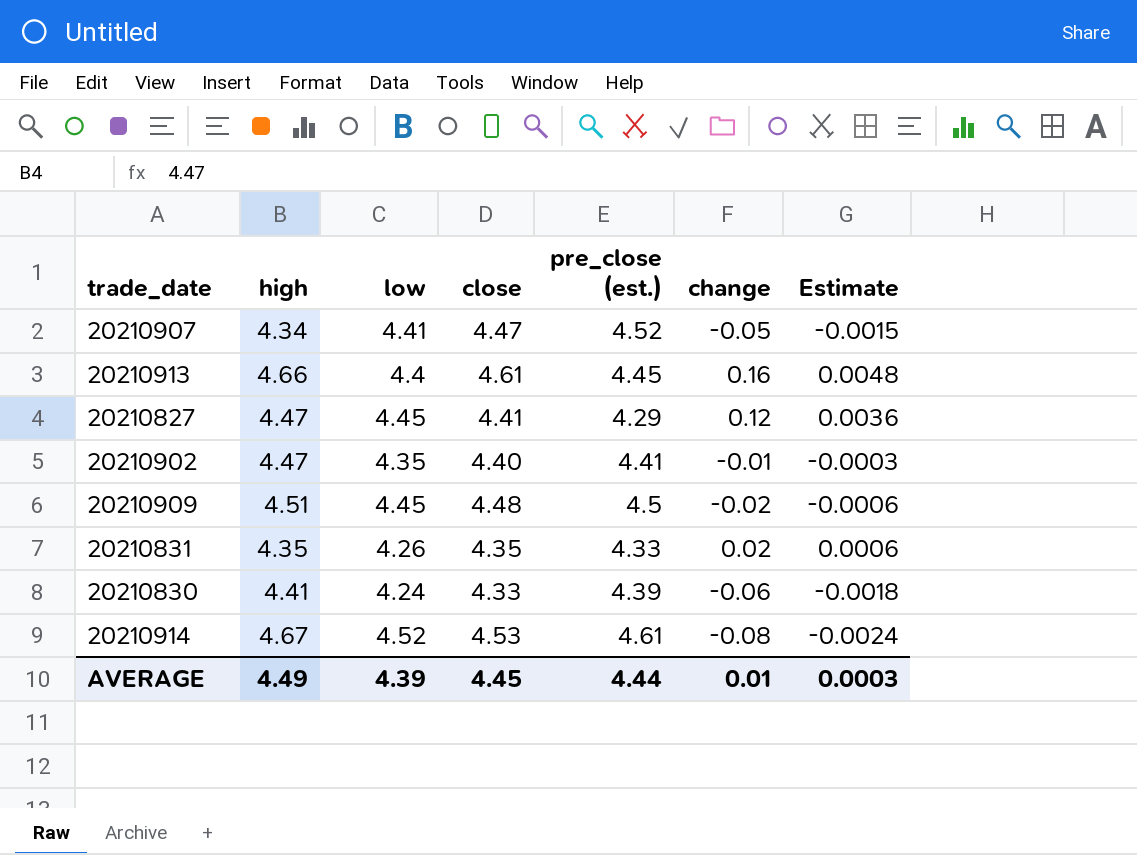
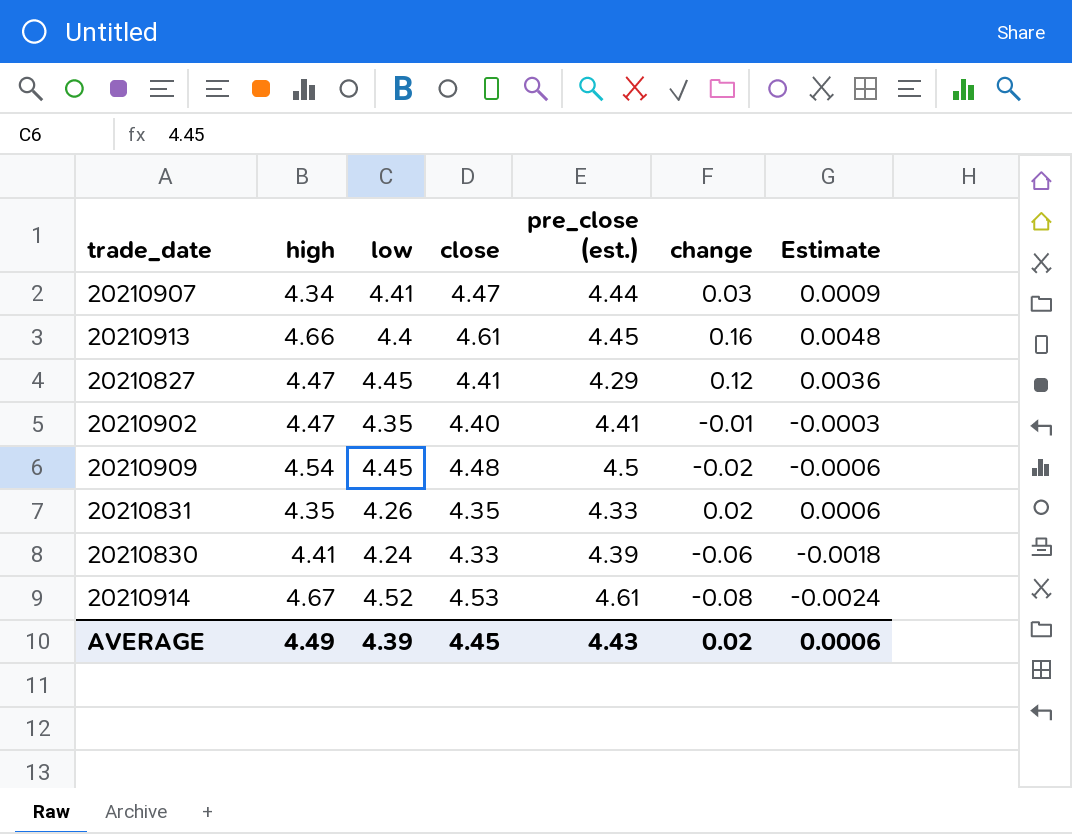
20210907 | pre_close (est.): 4.52 -> 4.44
20210907 | change: -0.05 -> 0.03
20210907 | Estimate: -0.0015 -> 0.0009
20210909 | high: 4.51 -> 4.54
AVERAGE | pre_close (est.): 4.44 -> 4.43
AVERAGE | change: 0.01 -> 0.02
AVERAGE | Estimate: 0.0003 -> 0.0006

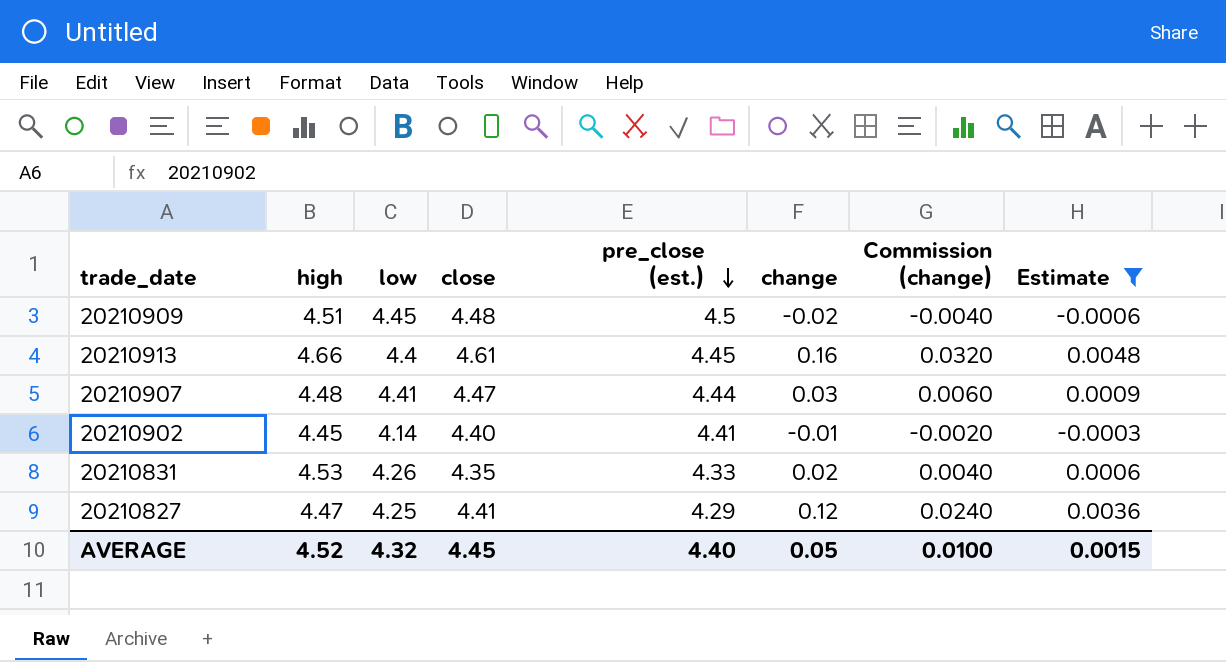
filter: none -> Estimate >= -0.0006
row order: none -> pre_close (est.) descending
column Commission (change) | formula: none -> [change] * 0.2
20210909 | high: 4.54 -> 4.51
20210907 | high: 4.34 -> 4.48
20210902 | high: 4.47 -> 4.45
20210902 | low: 4.35 -> 4.14
20210831 | high: 4.35 -> 4.53
20210827 | low: 4.45 -> 4.25
AVERAGE | high: 4.49 -> 4.52
AVERAGE | low: 4.39 -> 4.32
AVERAGE | pre_close (est.): 4.43 -> 4.40
AVERAGE | change: 0.02 -> 0.05
AVERAGE | Estimate: 0.0006 -> 0.0015

